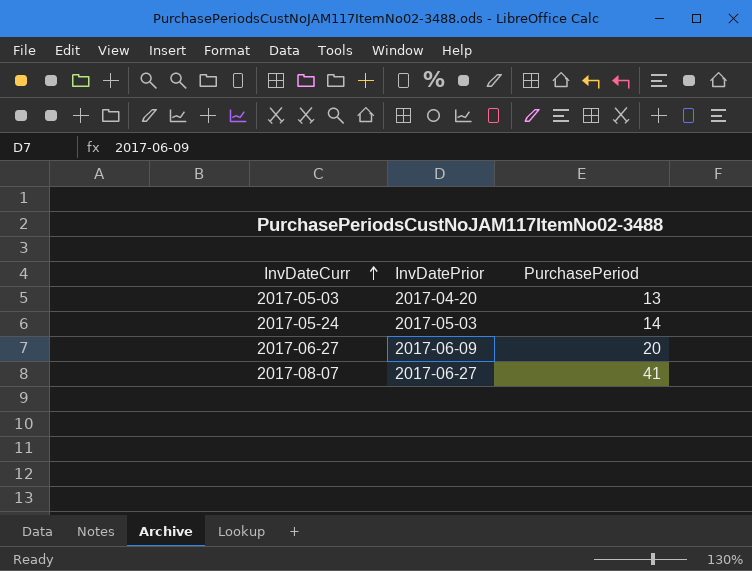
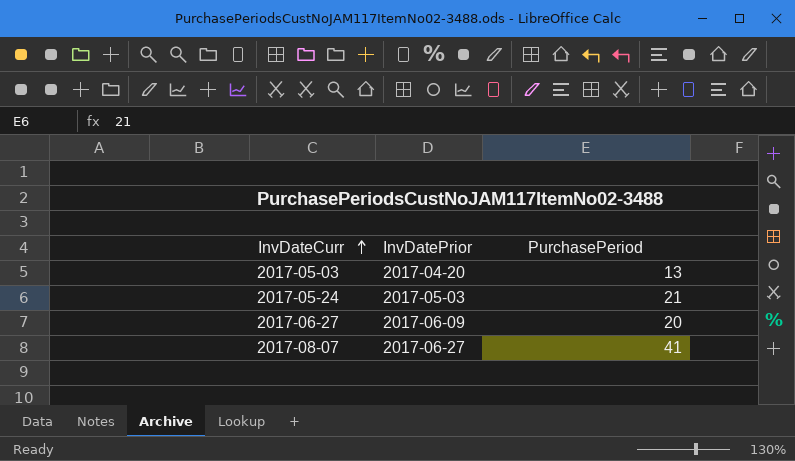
2017-05-24 | PurchasePeriod: 14 -> 21

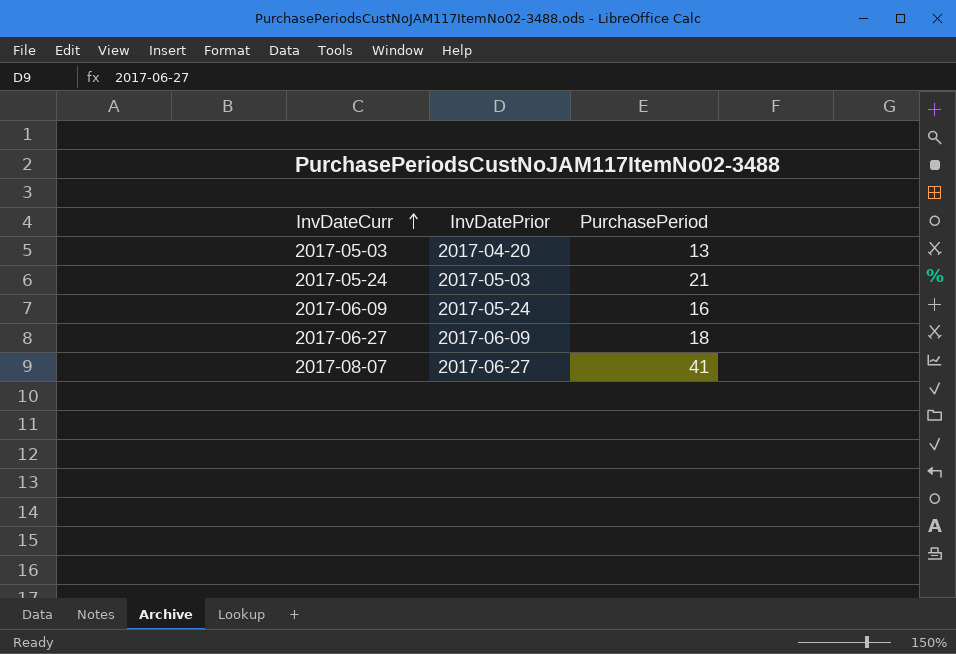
row 2017-06-09: none -> 2017-05-24 | 16
2017-06-27 | PurchasePeriod: 20 -> 18

